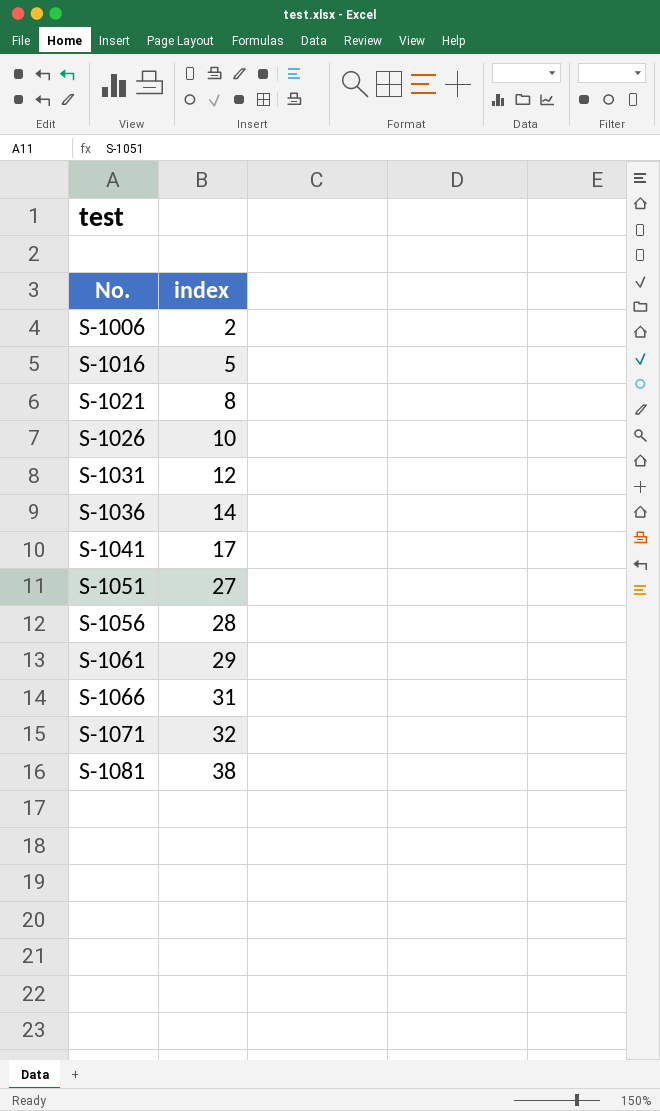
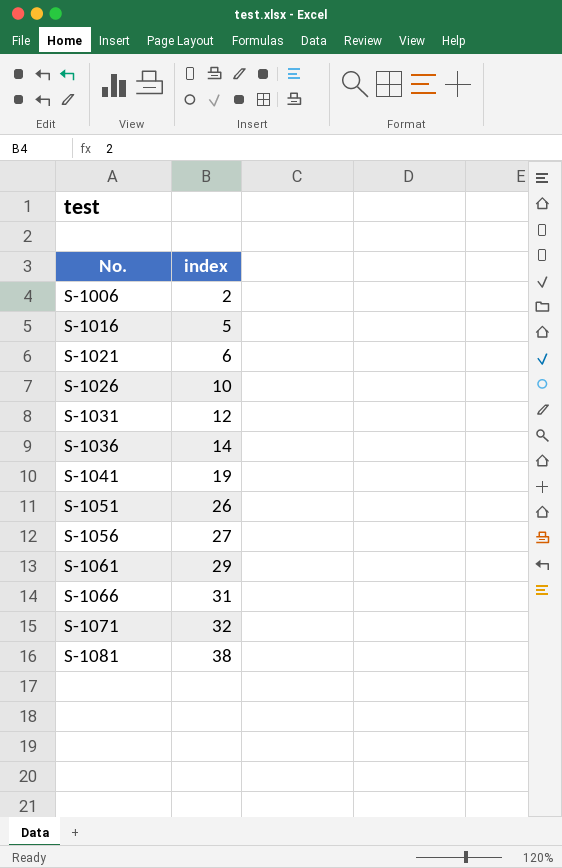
S-1021 | index: 8 -> 6
S-1041 | index: 17 -> 19
S-1051 | index: 27 -> 26
S-1056 | index: 28 -> 27

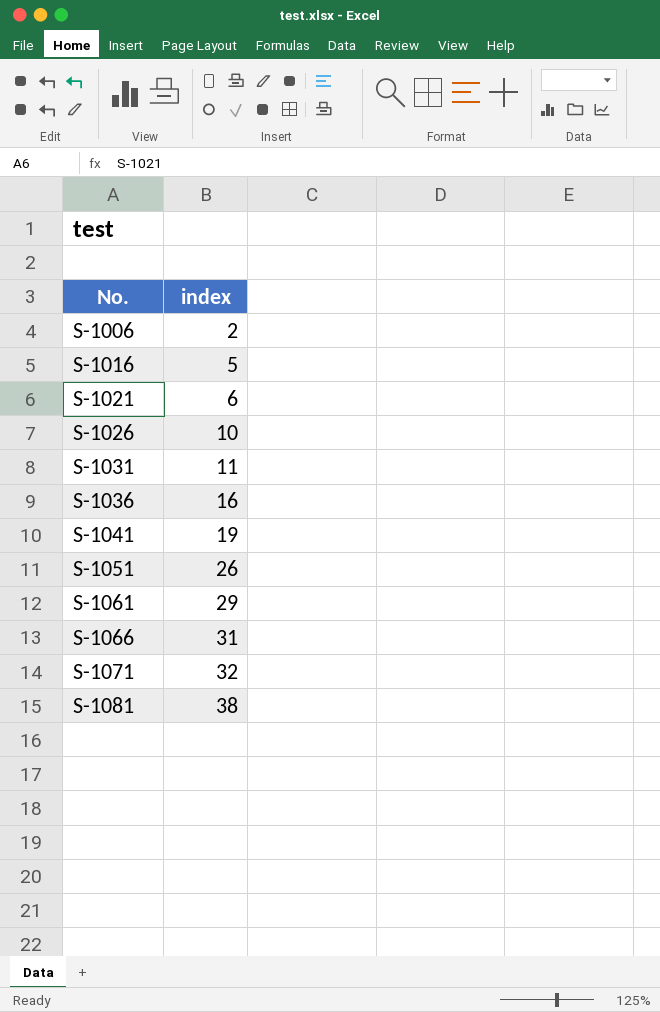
row S-1056: 27 -> none
S-1031 | index: 12 -> 11
S-1036 | index: 14 -> 16

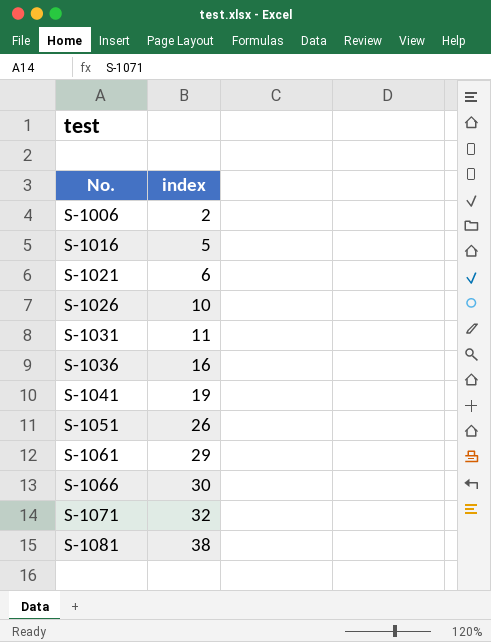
S-1066 | index: 31 -> 30

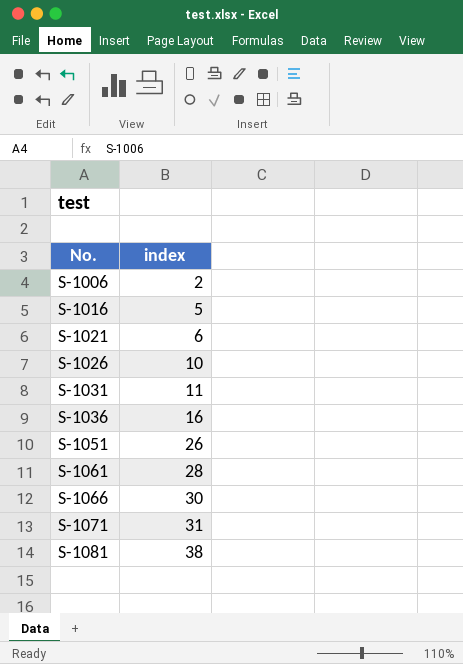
row S-1041: 19 -> none
S-1061 | index: 29 -> 28
S-1071 | index: 32 -> 31

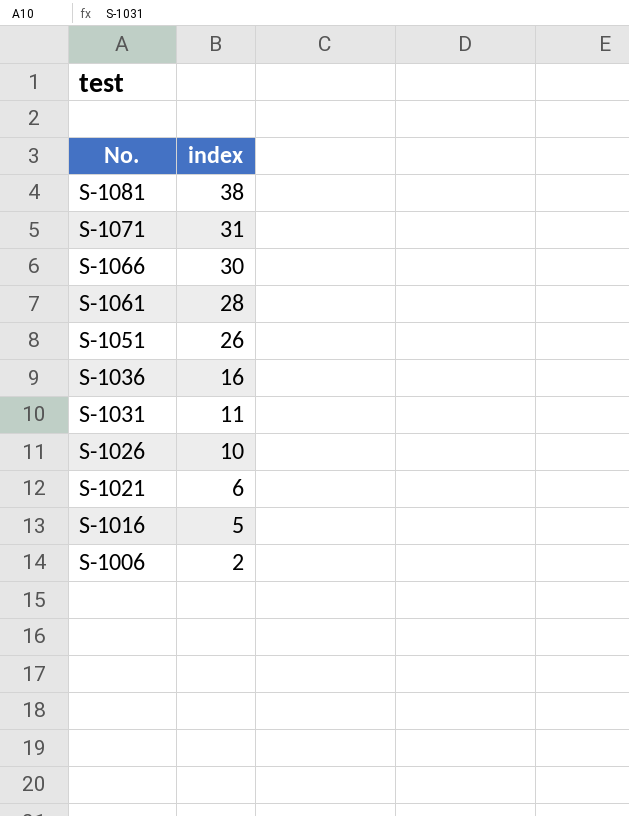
row order: No. ascending -> No. descending

